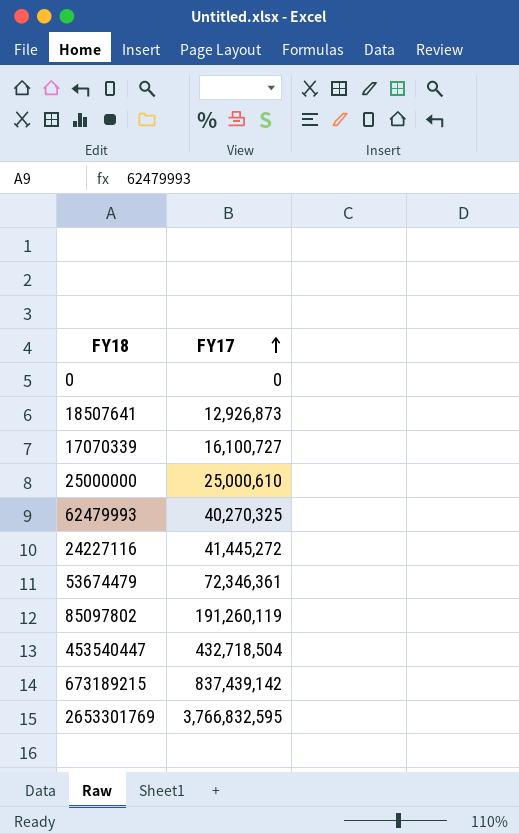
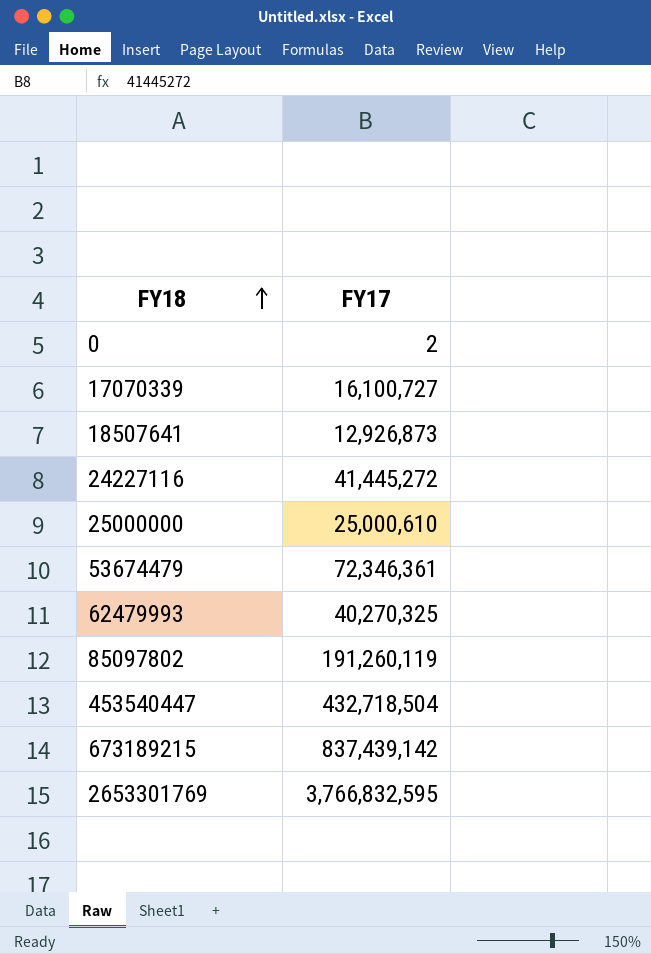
row order: FY17 ascending -> FY18 ascending
0 | FY17: 0 -> 2

